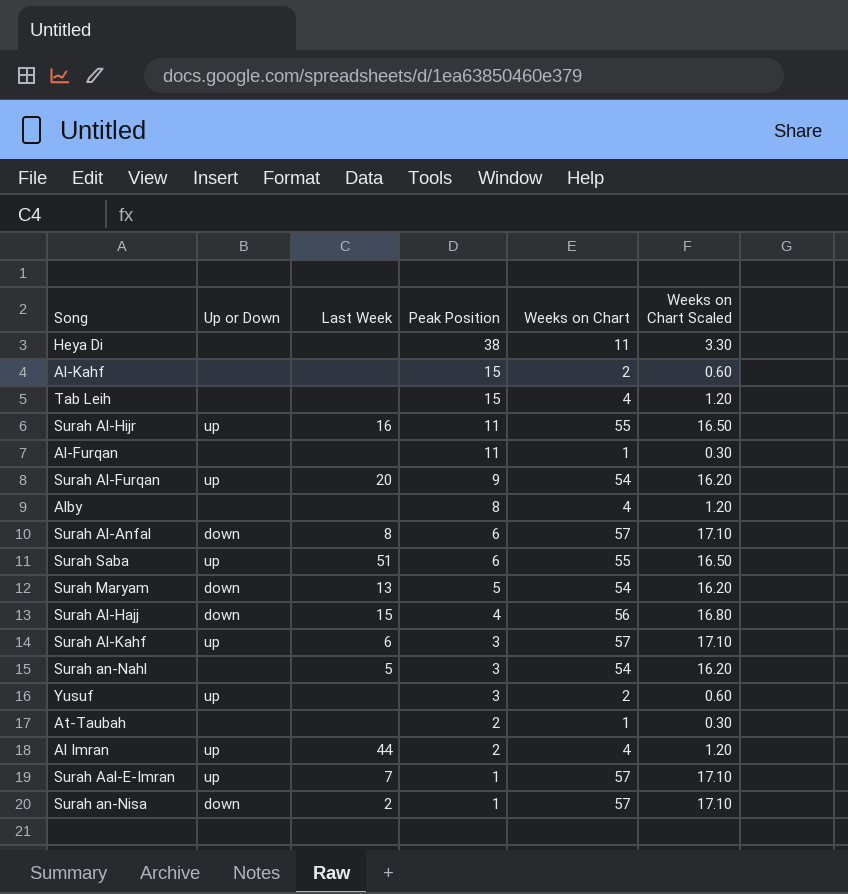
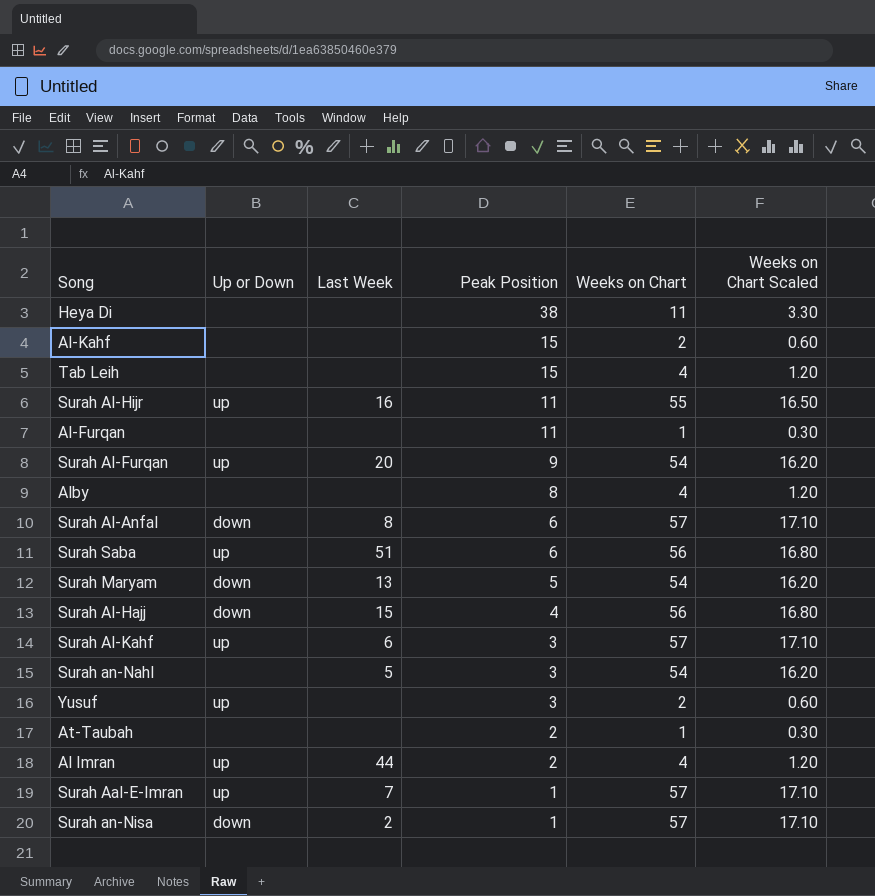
Surah Saba | Weeks on Chart: 55 -> 56
Surah Saba | Weeks on Chart Scaled: 16.50 -> 16.80

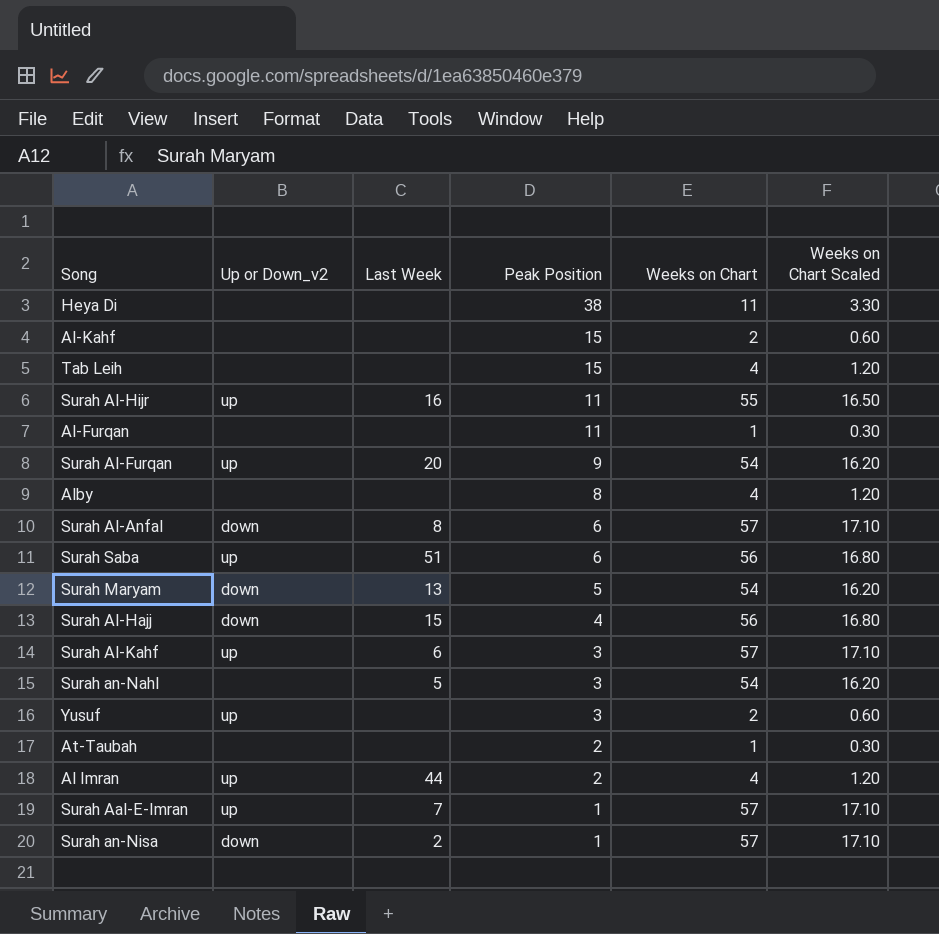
column name: Up or Down -> Up or Down_v2

